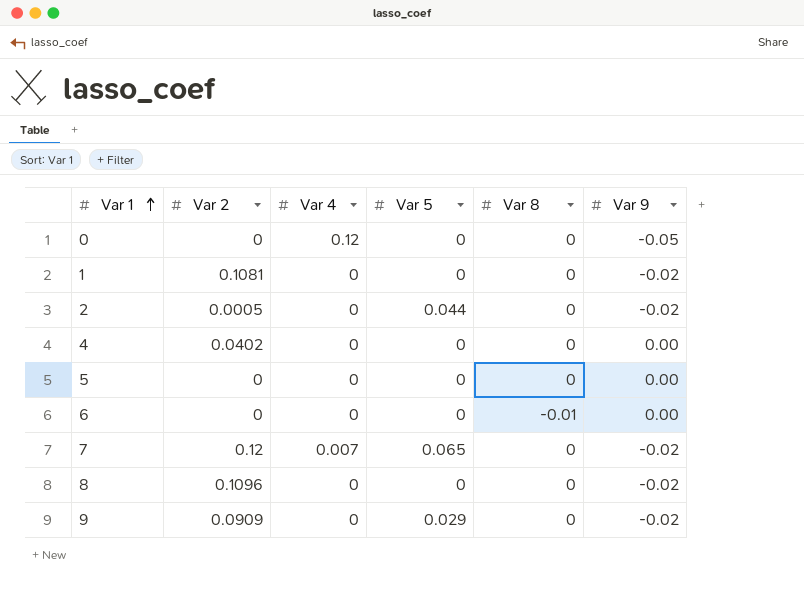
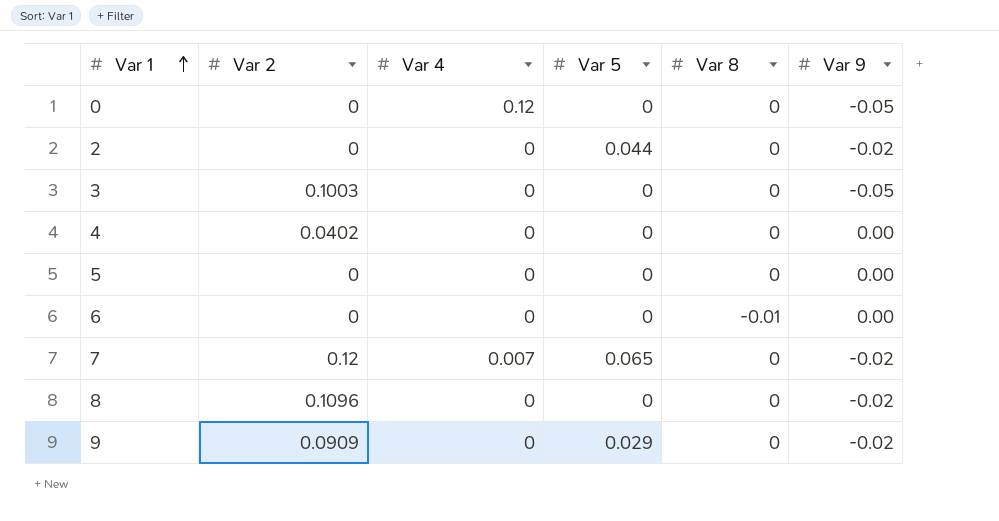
row 1: 0.1081 | 0 | 0 | 0 | -0.02 -> none
2 | Var 2: 0.0005 -> 0
row 3: none -> 0.1003 | 0 | 0 | 0 | -0.05

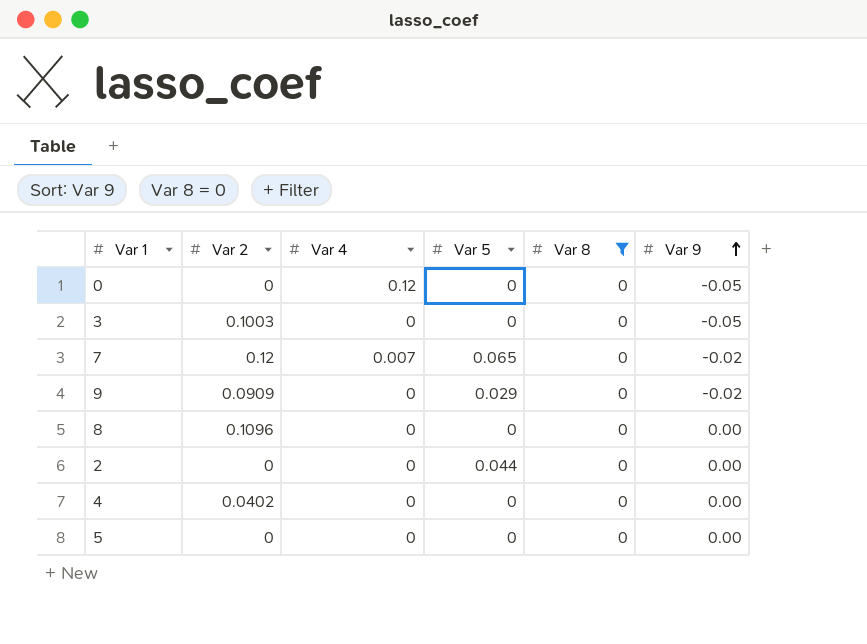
filter: none -> Var 8 = 0
row order: Var 1 ascending -> Var 9 ascending
8 | Var 9: -0.02 -> 0.00
2 | Var 9: -0.02 -> 0.00

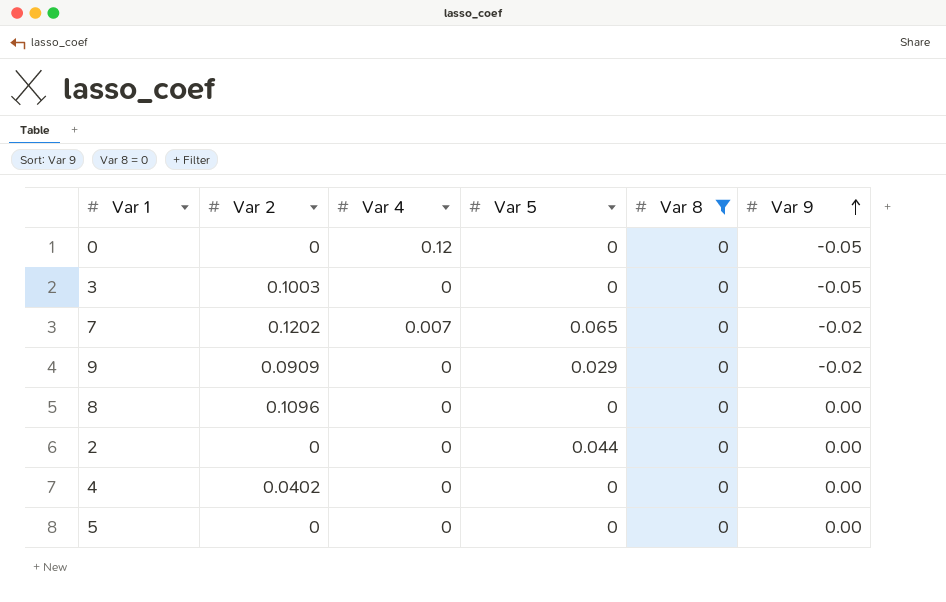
7 | Var 2: 0.12 -> 0.1202

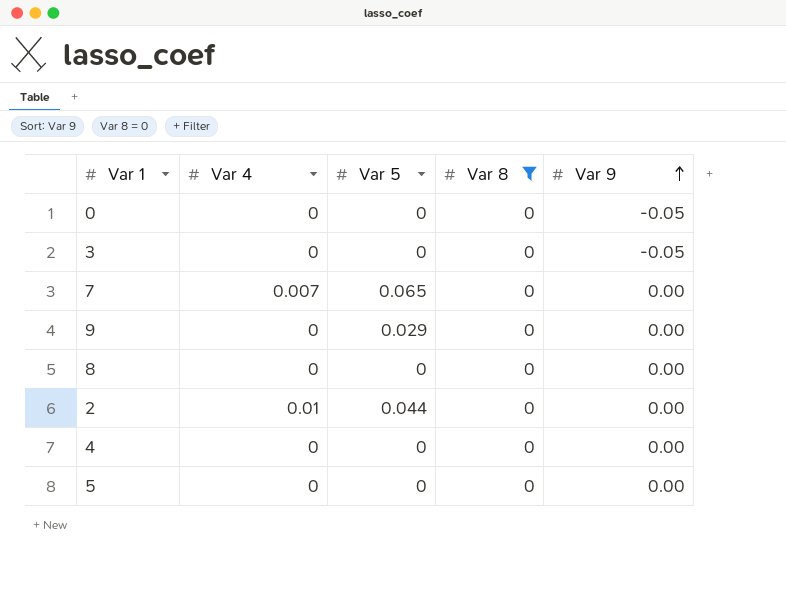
column Var 2 | position: 2 -> none
0 | Var 4: 0.12 -> 0
7 | Var 9: -0.02 -> 0.00
9 | Var 9: -0.02 -> 0.00
2 | Var 4: 0 -> 0.01

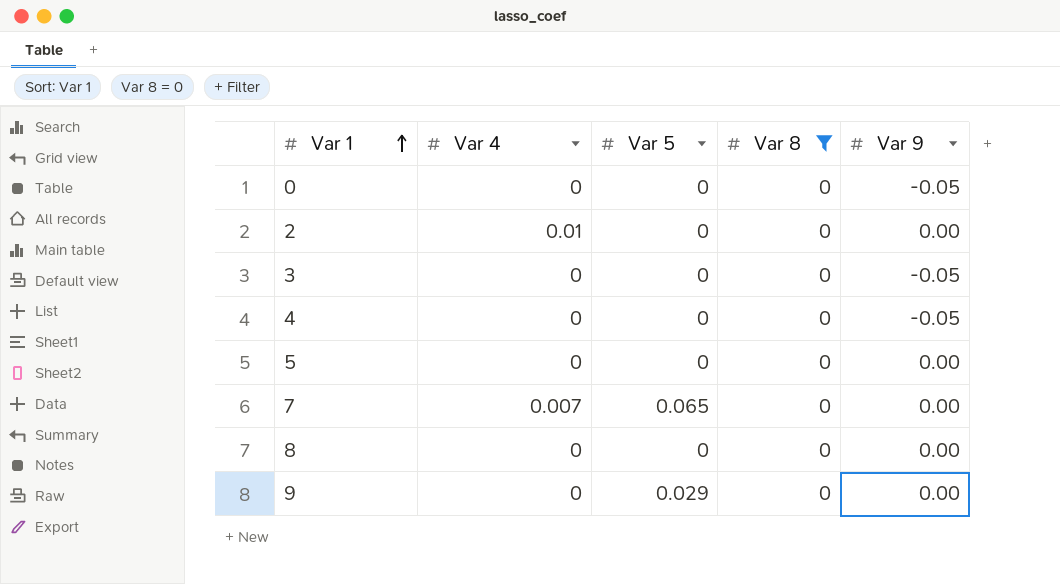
row order: Var 9 ascending -> Var 1 ascending
2 | Var 5: 0.044 -> 0
4 | Var 9: 0.00 -> -0.05

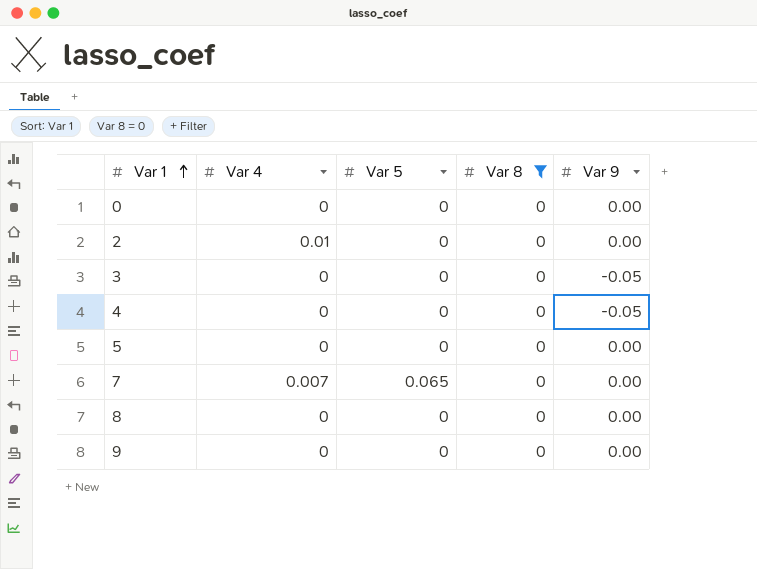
0 | Var 9: -0.05 -> 0.00
9 | Var 5: 0.029 -> 0

